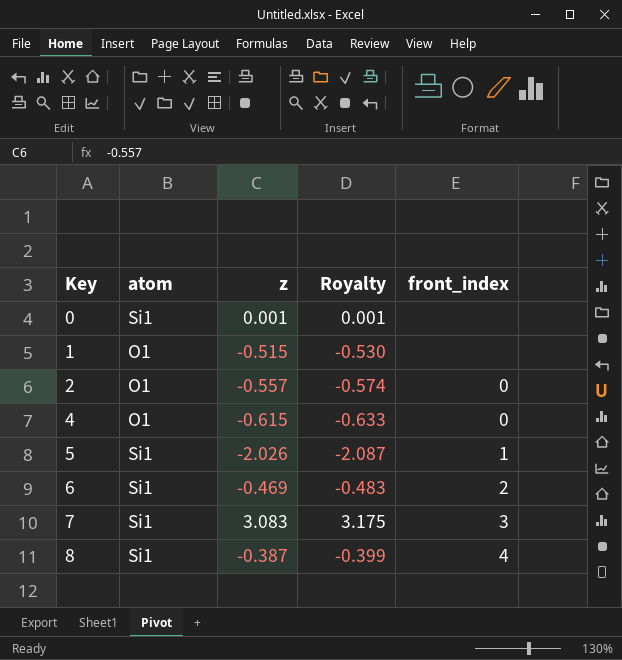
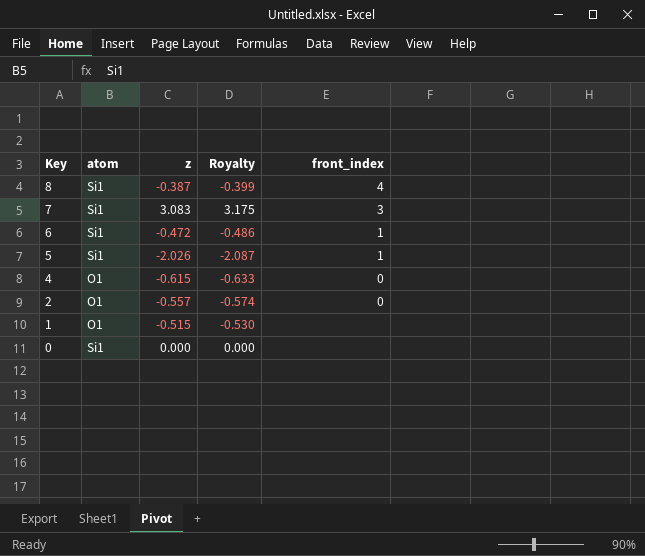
row order: Key ascending -> Key descending
6 | z: -0.469 -> -0.472
6 | Royalty: -0.483 -> -0.486
6 | front_index: 2 -> 1
0 | z: 0.001 -> 0.000
0 | Royalty: 0.001 -> 0.000

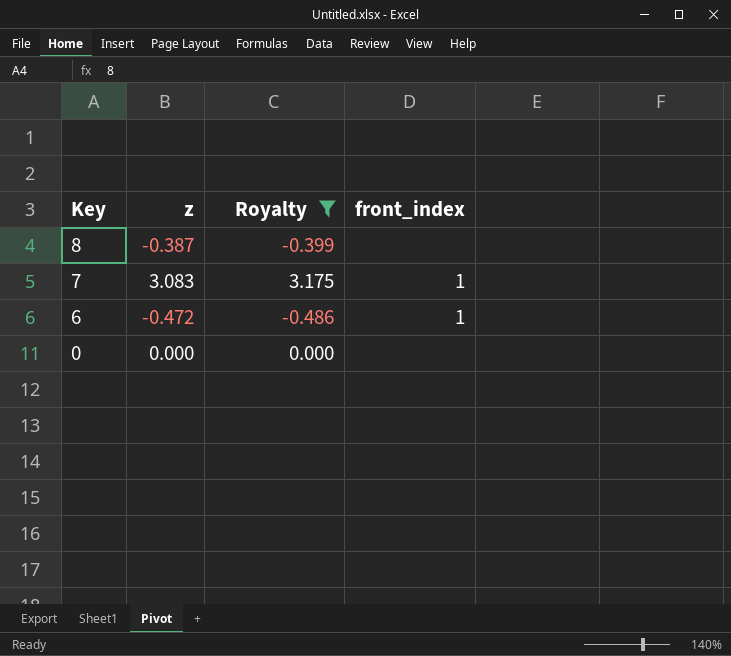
filter: none -> Royalty >= -0.486
column atom | position: 2 -> none
8 | front_index: 4 -> none
7 | front_index: 3 -> 1

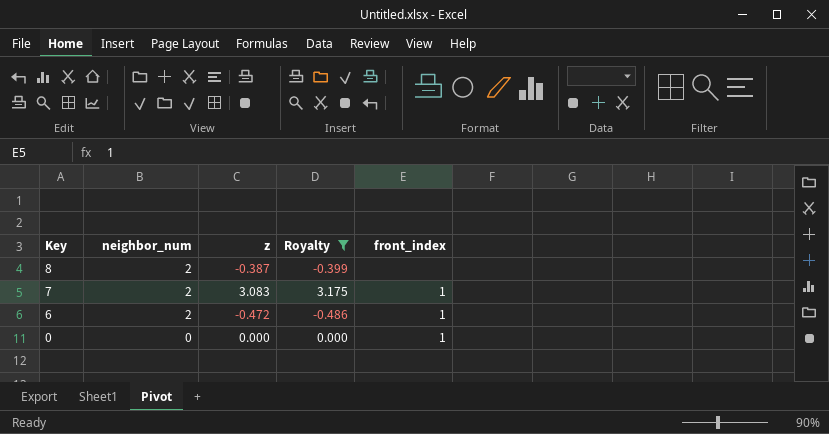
column neighbor_num | position: none -> 2
0 | front_index: none -> 1

